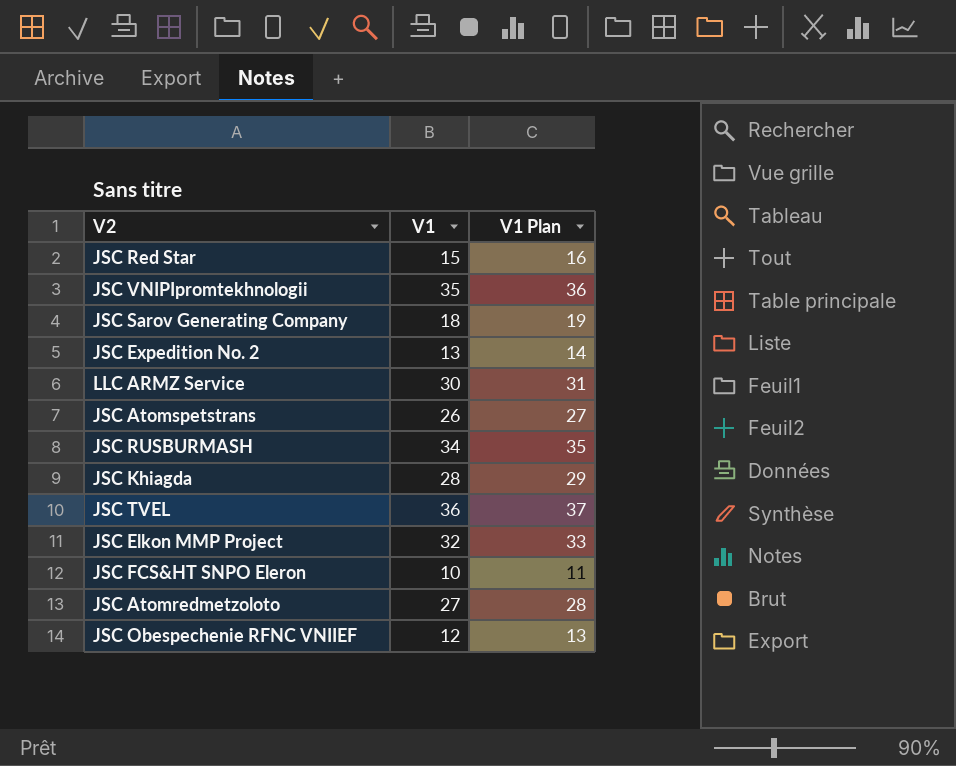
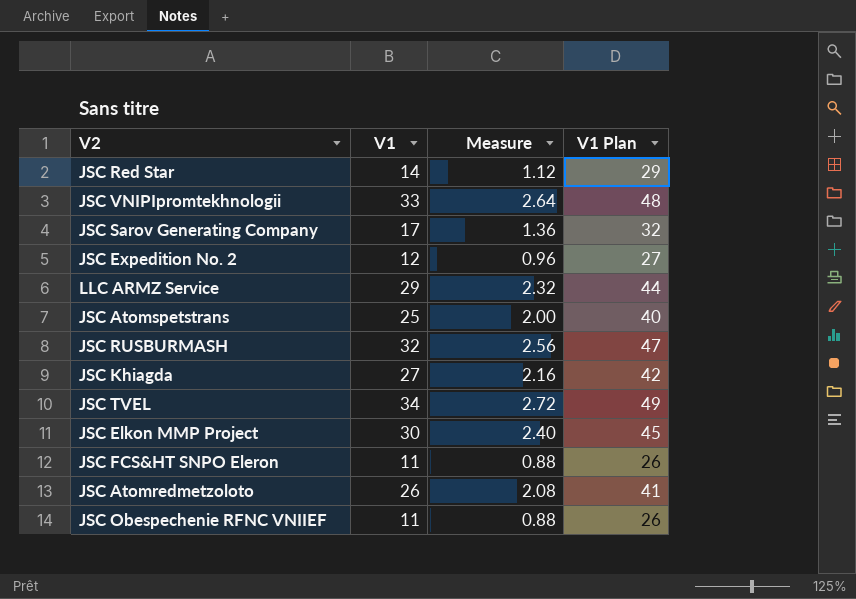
column Measure | formula: none -> [V1] * 0.08
column V1 Plan | formula: [V1] + 1 -> [V1] + 15
JSC Red Star | V1: 15 -> 14
JSC VNIPIpromtekhnologii | V1: 35 -> 33
JSC Sarov Generating Company | V1: 18 -> 17
JSC Expedition No. 2 | V1: 13 -> 12
LLC ARMZ Service | V1: 30 -> 29
JSC Atomspetstrans | V1: 26 -> 25
JSC RUSBURMASH | V1: 34 -> 32
JSC Khiagda | V1: 28 -> 27
JSC TVEL | V1: 36 -> 34
JSC Elkon MMP Project | V1: 32 -> 30
JSC FCS&HT SNPO Eleron | V1: 10 -> 11
JSC Atomredmetzoloto | V1: 27 -> 26
JSC Obespechenie RFNC VNIIEF | V1: 12 -> 11

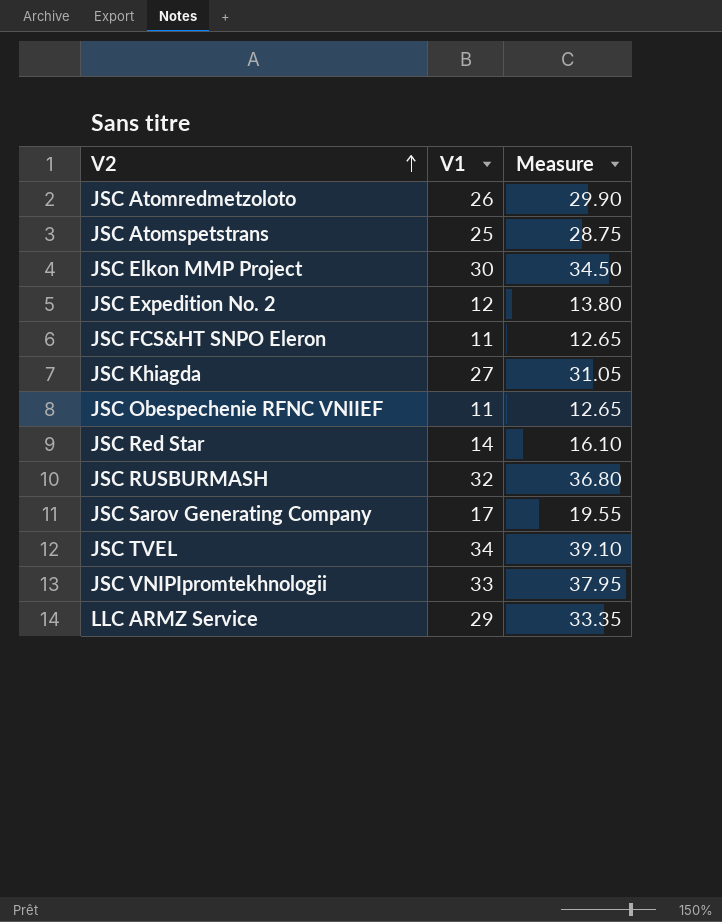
row order: none -> V2 ascending
column V1 Plan | formula: [V1] + 15 -> none
column Measure | formula: [V1] * 0.08 -> [V1] * 1.15

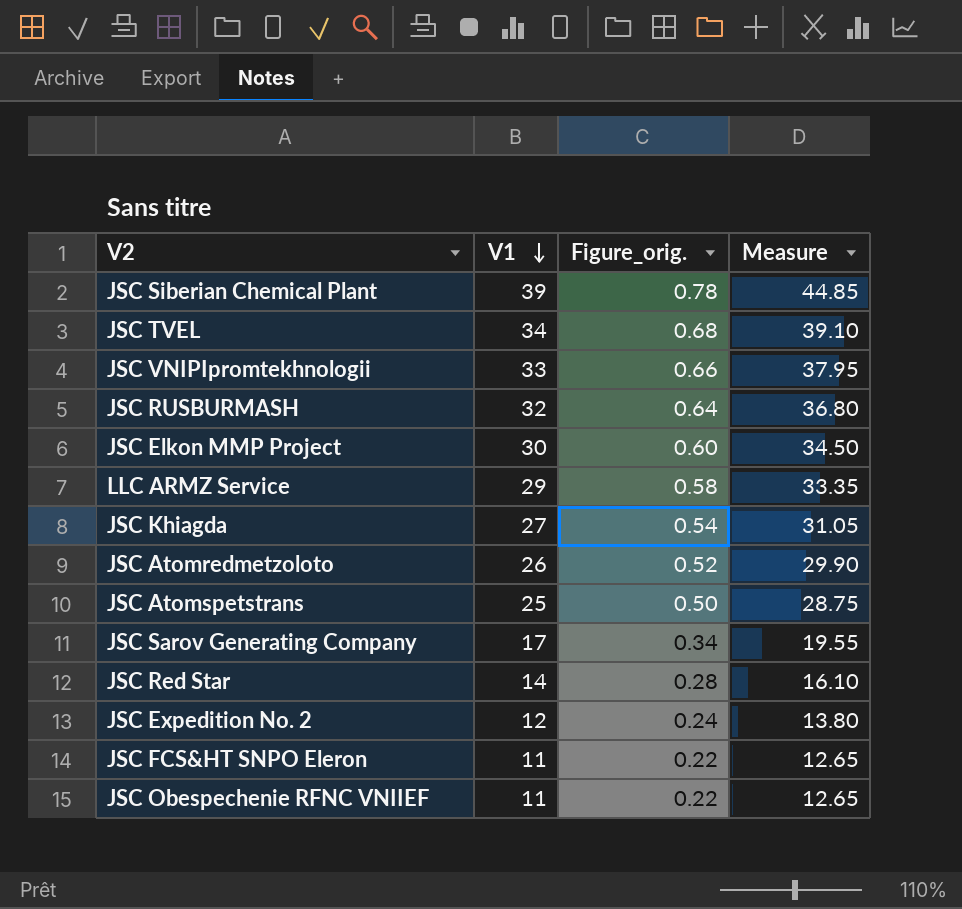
row order: V2 ascending -> V1 descending
column Figure_orig. | formula: none -> [V1] * 0.02
row JSC Siberian Chemical Plant: none -> 39 | 0.78 | 44.85

